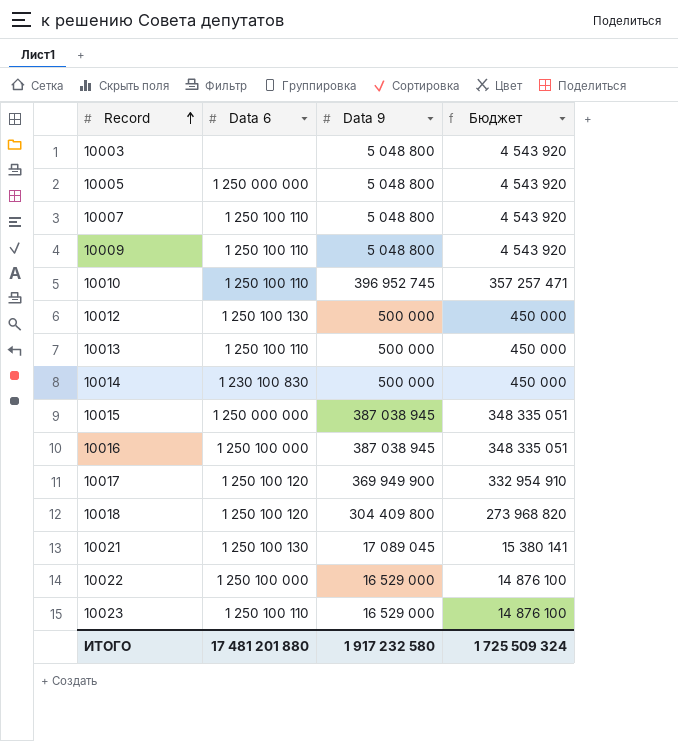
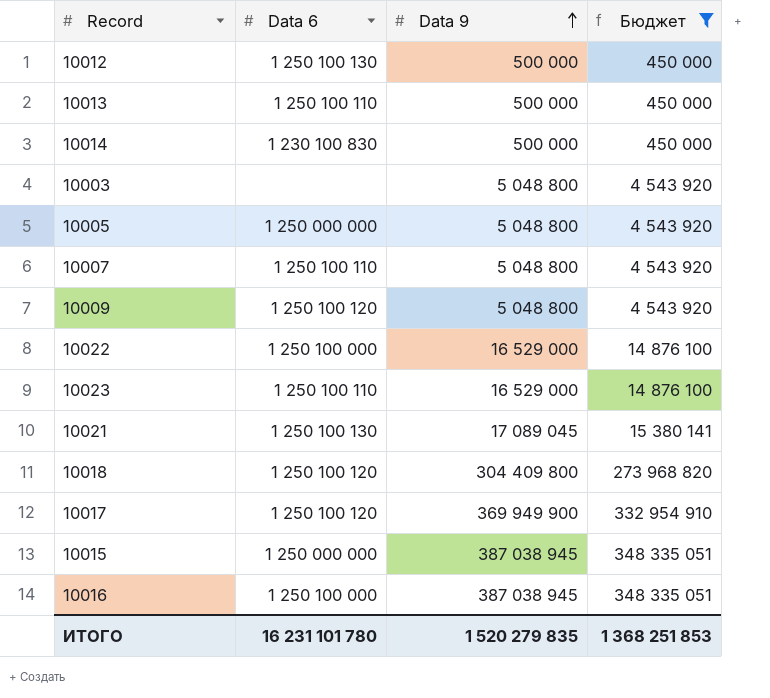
filter: none -> Бюджет != 357 257 471
row order: Record ascending -> Data 9 ascending
10009 | Data 6: 1 250 100 110 -> 1 250 100 120
ИТОГО | Data 6: 17 481 201 880 -> 16 231 101 780
ИТОГО | Data 9: 1 917 232 580 -> 1 520 279 835
ИТОГО | Бюджет: 1 725 509 324 -> 1 368 251 853

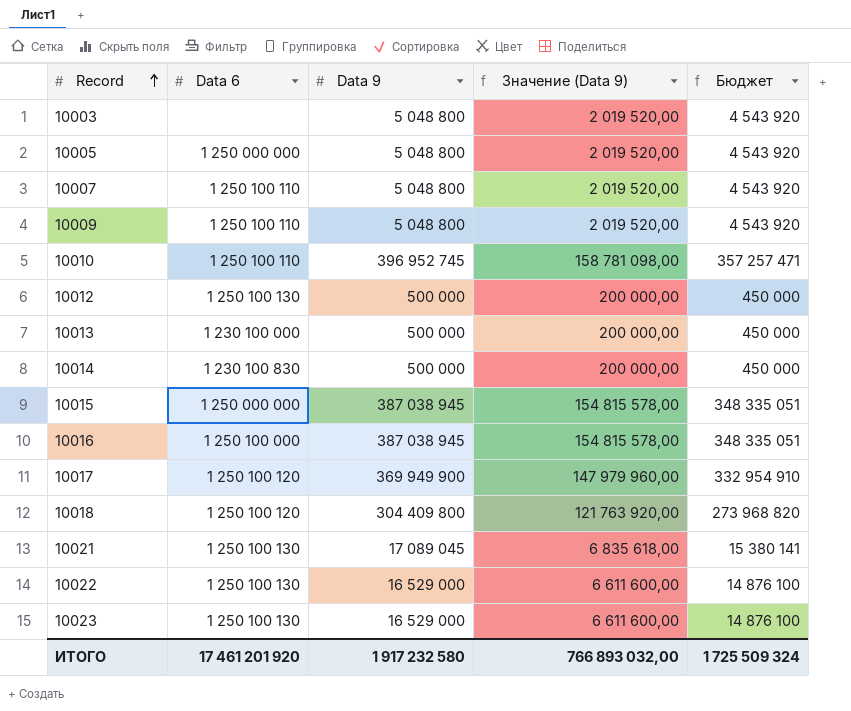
filter: Бюджет != 357 257 471 -> none
row order: Data 9 ascending -> Record ascending
column Значение (Data 9) | formula: none -> [Data 9] * 0,4
10009 | Data 6: 1 250 100 120 -> 1 250 100 110
10013 | Data 6: 1 250 100 110 -> 1 230 100 000
10022 | Data 6: 1 250 100 000 -> 1 250 100 130
10023 | Data 6: 1 250 100 110 -> 1 250 100 130
ИТОГО | Data 6: 16 231 101 780 -> 17 461 201 920
ИТОГО | Data 9: 1 520 279 835 -> 1 917 232 580
ИТОГО | Бюджет: 1 368 251 853 -> 1 725 509 324

